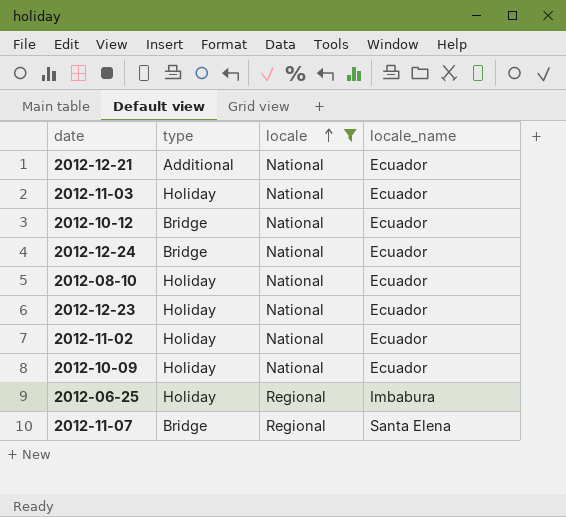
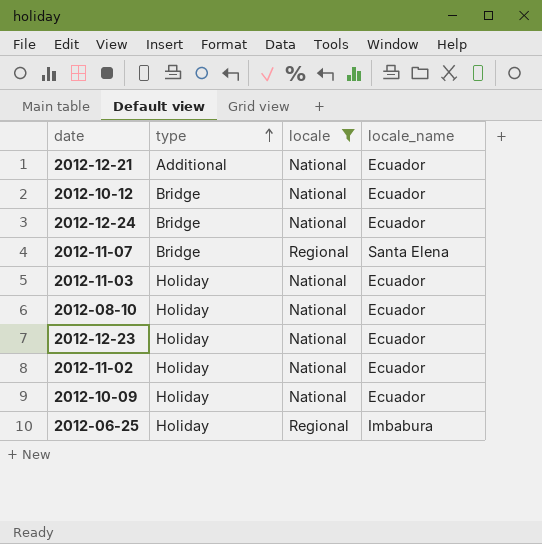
row order: locale ascending -> type ascending

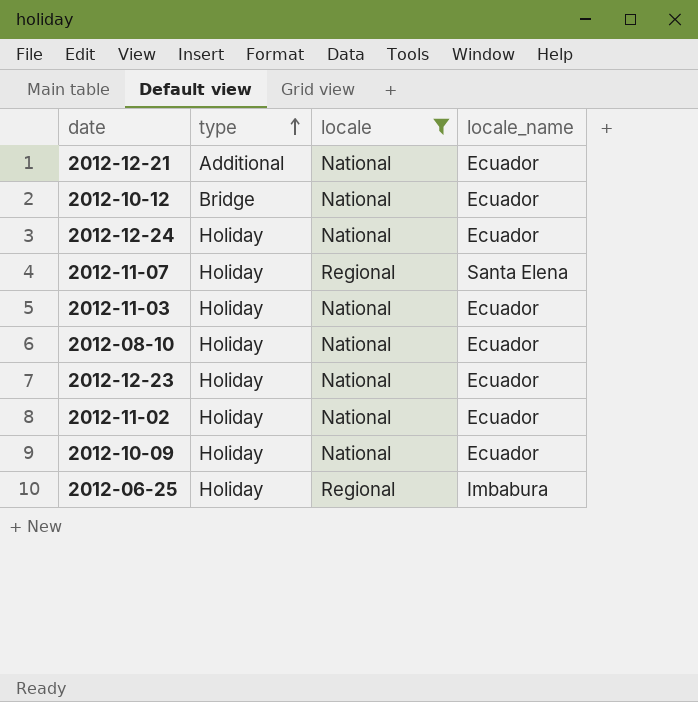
2012-12-24 | type: Bridge -> Holiday
2012-11-07 | type: Bridge -> Holiday

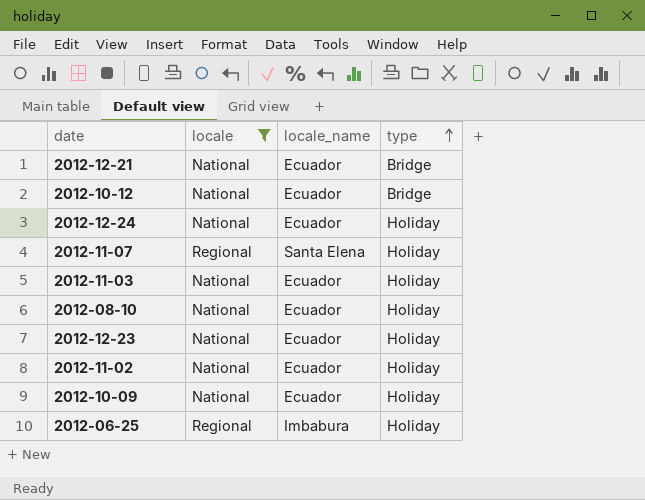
column type | position: 2 -> 4
2012-12-21 | type: Additional -> Bridge

